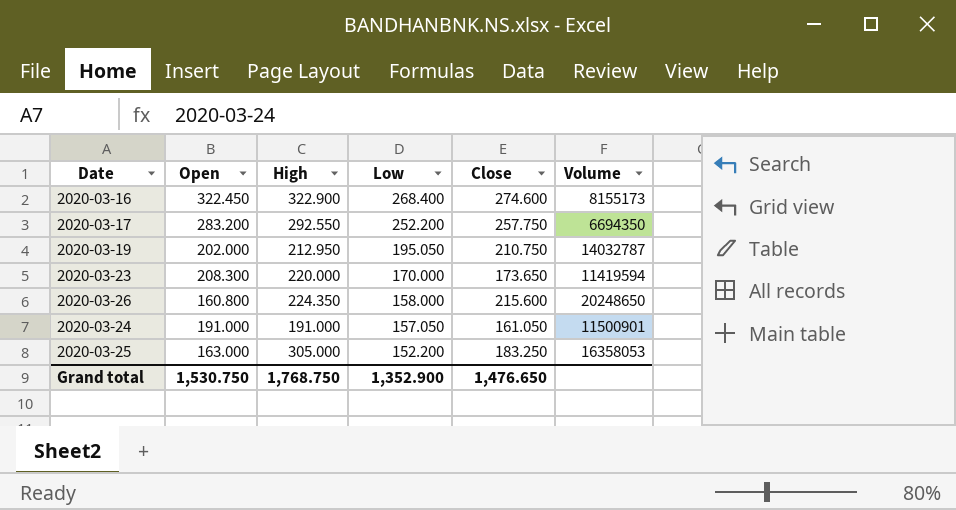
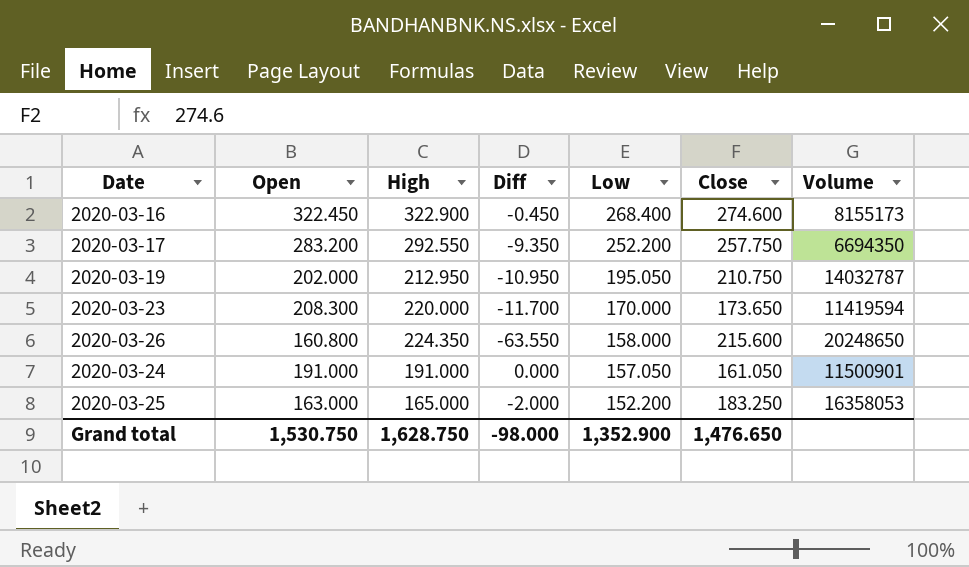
column Diff | formula: none -> [Open] - [High]
2020-03-25 | High: 305.000 -> 165.000
Grand total | High: 1,768.750 -> 1,628.750

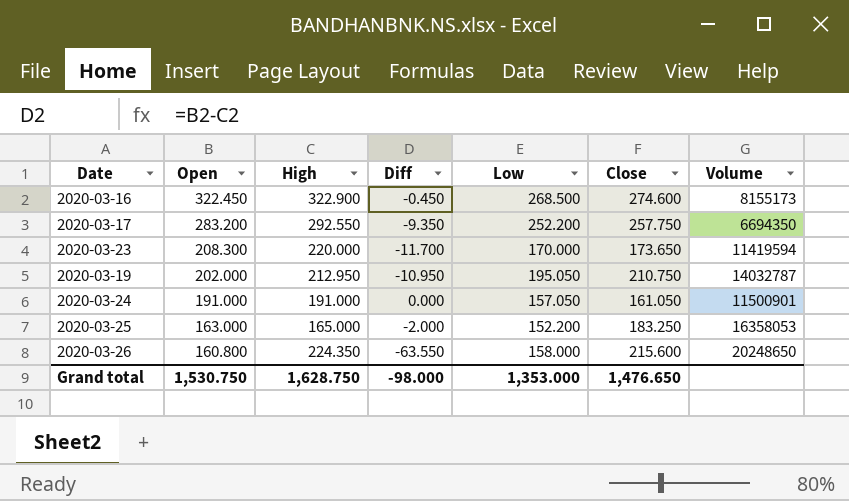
row order: Low descending -> Open descending
2020-03-16 | Low: 268.400 -> 268.500
Grand total | Low: 1,352.900 -> 1,353.000

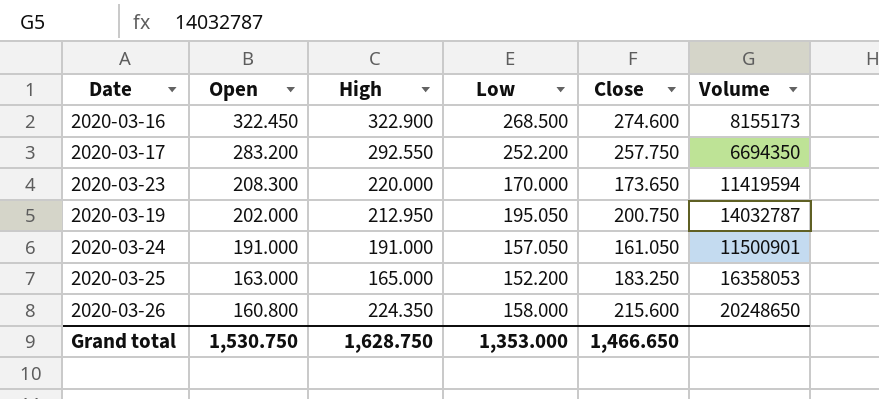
column Diff | formula: [Open] - [High] -> none
2020-03-19 | Close: 210.750 -> 200.750
Grand total | Close: 1,476.650 -> 1,466.650

